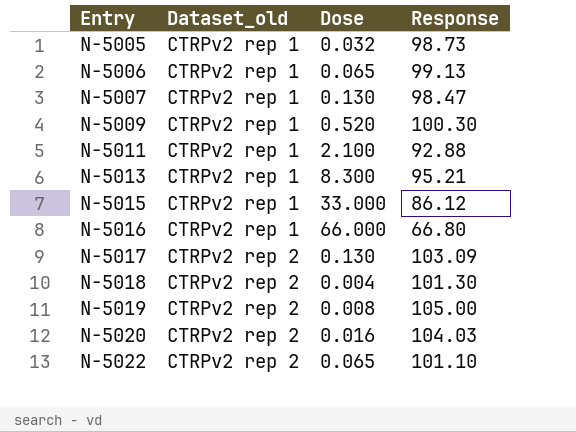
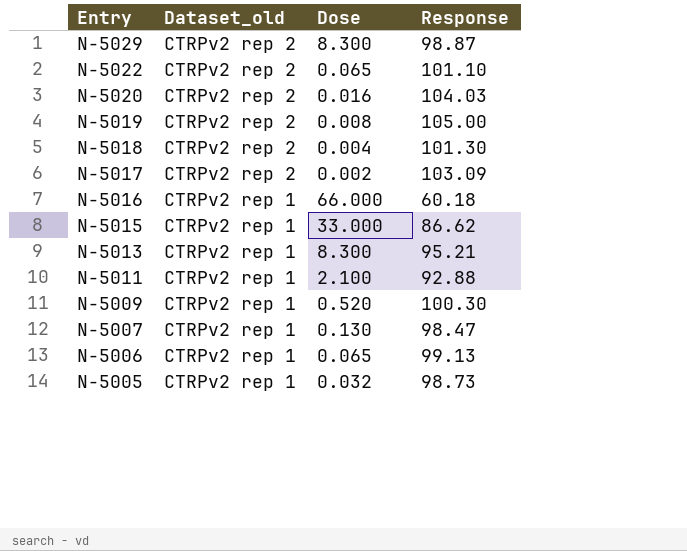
row order: Entry ascending -> Entry descending
row N-5029: none -> CTRPv2 rep 2 | 8.300 | 98.87
N-5017 | Dose: 0.130 -> 0.002
N-5016 | Response: 66.80 -> 60.18
N-5015 | Response: 86.12 -> 86.62

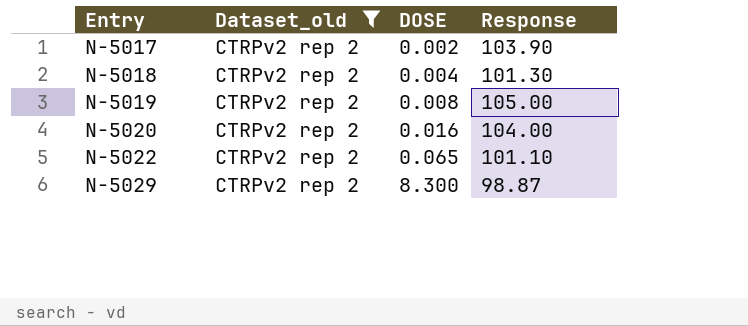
filter: none -> Dataset_old = CTRPv2 rep 2
row order: Entry descending -> Entry ascending
column name: Dose -> DOSE
N-5017 | Response: 103.09 -> 103.90
N-5020 | Response: 104.03 -> 104.00

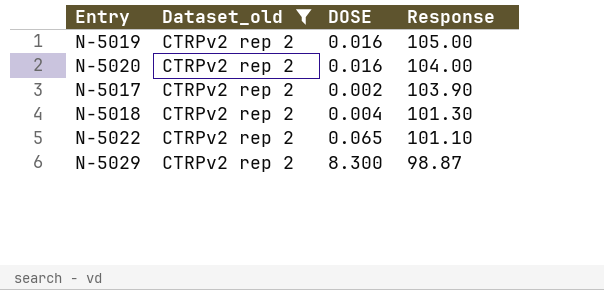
row order: Entry ascending -> Response descending
N-5019 | DOSE: 0.008 -> 0.016

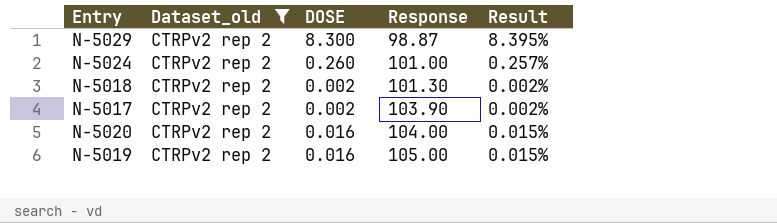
row order: Response descending -> Response ascending
column Result | formula: none -> [DOSE] / [Response]
row N-5022: CTRPv2 rep 2 | 0.065 | 101.10 -> none
row N-5024: none -> CTRPv2 rep 2 | 0.260 | 101.00 | 0.257%
N-5018 | DOSE: 0.004 -> 0.002

